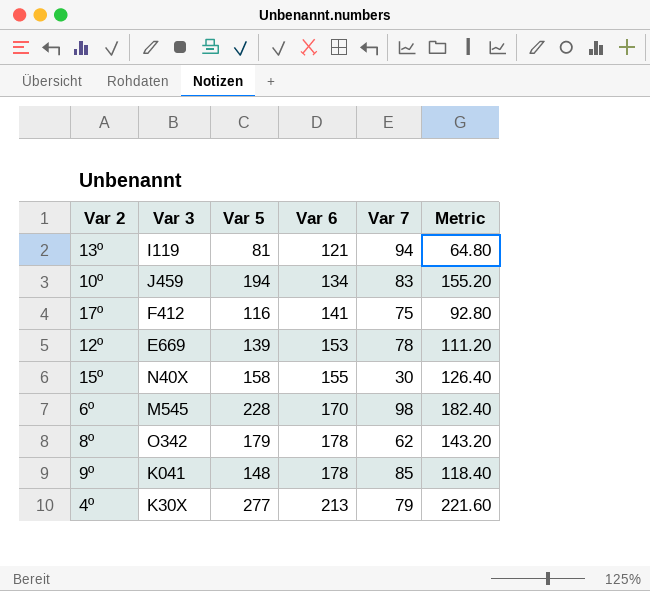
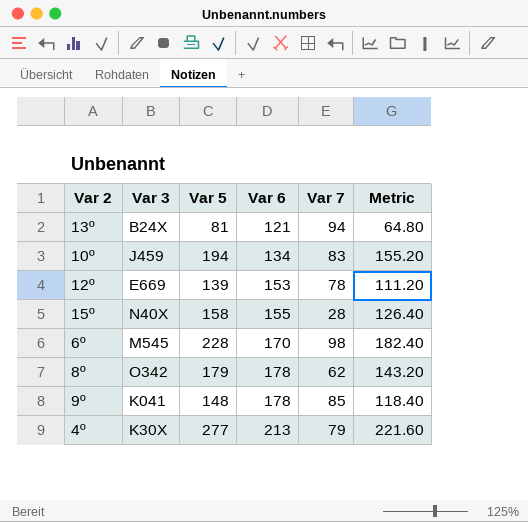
row 17º: F412 | 116 | 141 | 75 | 92.80 -> none
13º | Var 3: I119 -> B24X
15º | Var 7: 30 -> 28

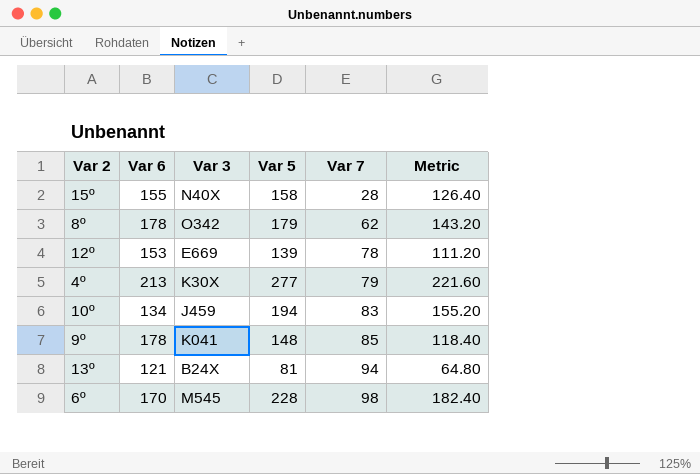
row order: Var 6 ascending -> Var 7 ascending
column Var 6 | position: 4 -> 2

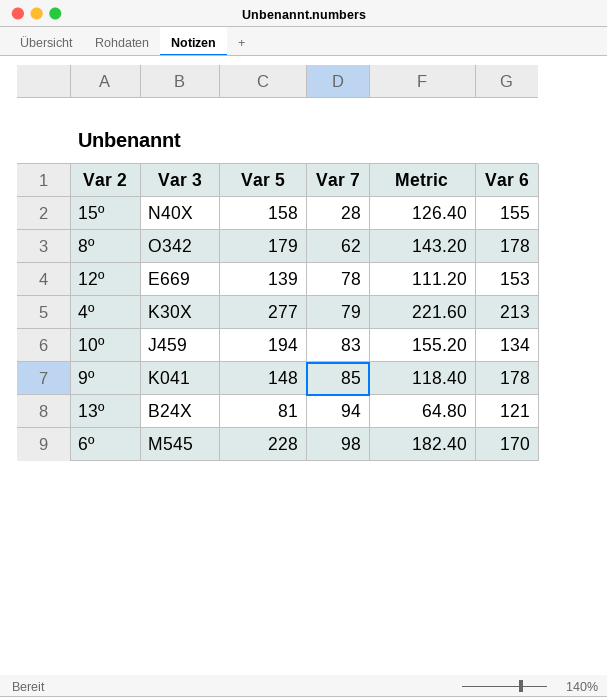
column Var 6 | position: 2 -> 6

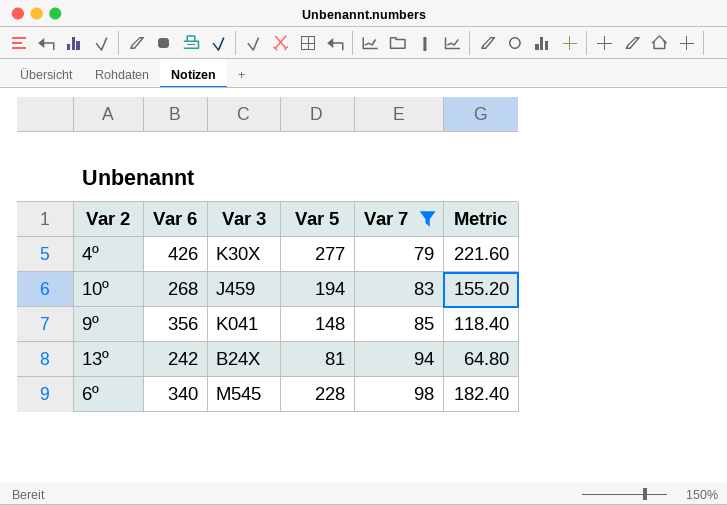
filter: none -> Var 7 >= 79
column Var 6 | position: 6 -> 2
4º | Var 6: 213 -> 426
10º | Var 6: 134 -> 268
9º | Var 6: 178 -> 356
13º | Var 6: 121 -> 242
6º | Var 6: 170 -> 340

